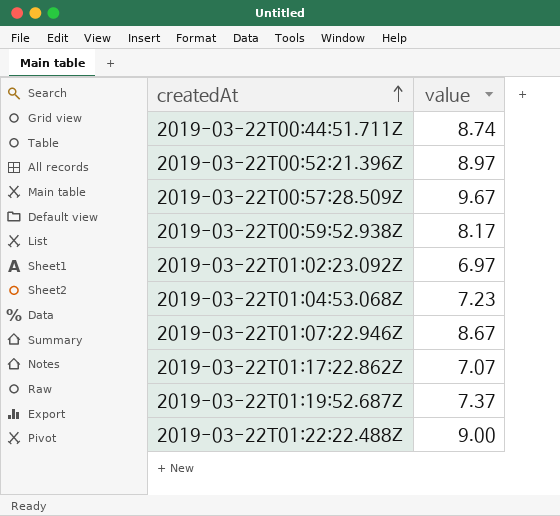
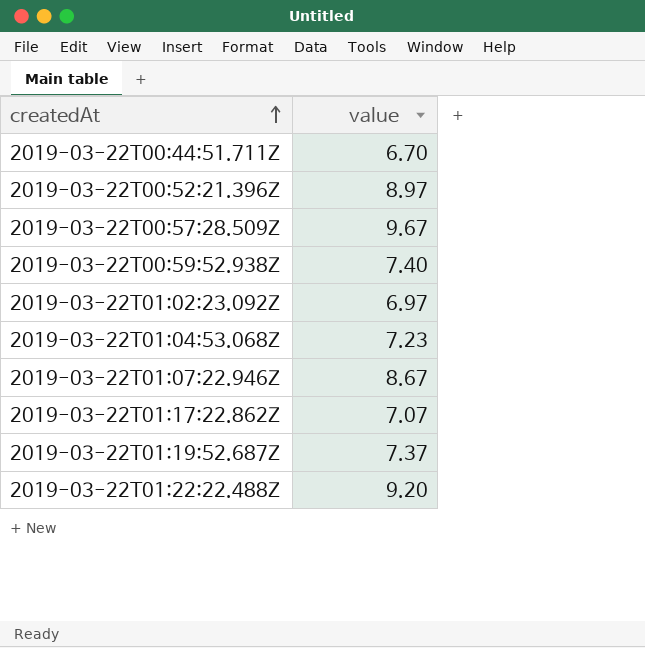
2019-03-22T00:44:51.711Z | value: 8.74 -> 6.70
2019-03-22T00:59:52.938Z | value: 8.17 -> 7.40
2019-03-22T01:22:22.488Z | value: 9.00 -> 9.20

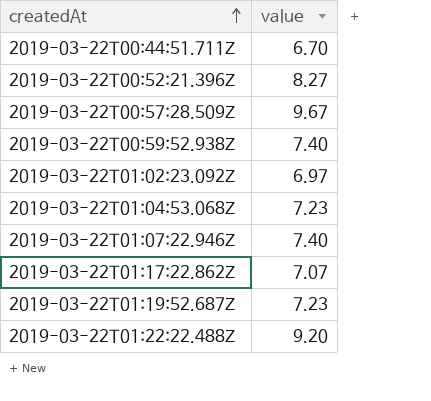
2019-03-22T00:52:21.396Z | value: 8.97 -> 8.27
2019-03-22T01:07:22.946Z | value: 8.67 -> 7.40
2019-03-22T01:19:52.687Z | value: 7.37 -> 7.23

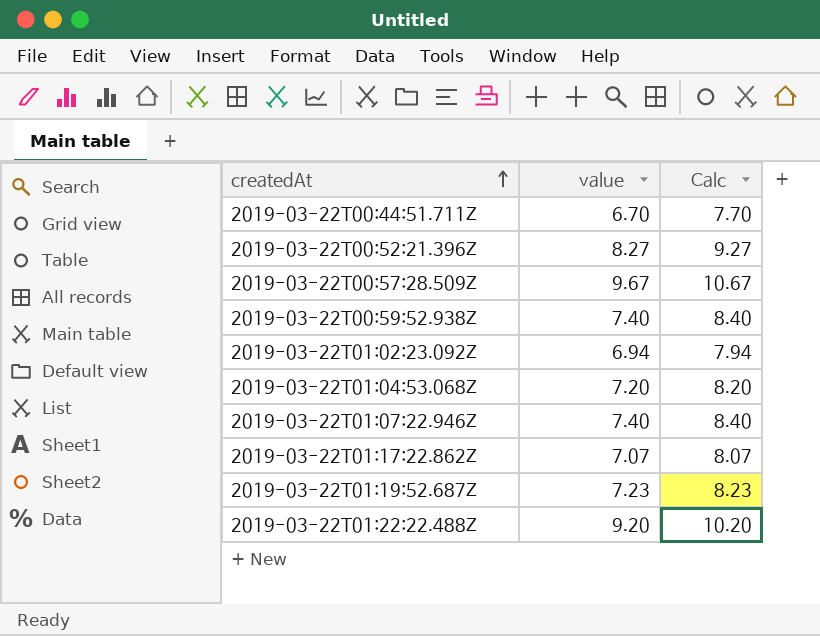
column Calc | formula: none -> [value] + 1
2019-03-22T01:02:23.092Z | value: 6.97 -> 6.94
2019-03-22T01:04:53.068Z | value: 7.23 -> 7.20

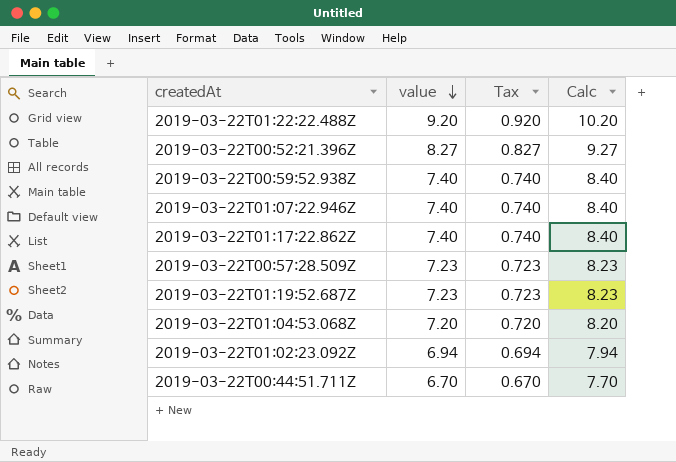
row order: createdAt ascending -> value descending
column Tax | formula: none -> [value] * 0.1
2019-03-22T01:17:22.862Z | value: 7.07 -> 7.40
2019-03-22T01:17:22.862Z | Calc: 8.07 -> 8.40
2019-03-22T00:57:28.509Z | value: 9.67 -> 7.23
2019-03-22T00:57:28.509Z | Calc: 10.67 -> 8.23

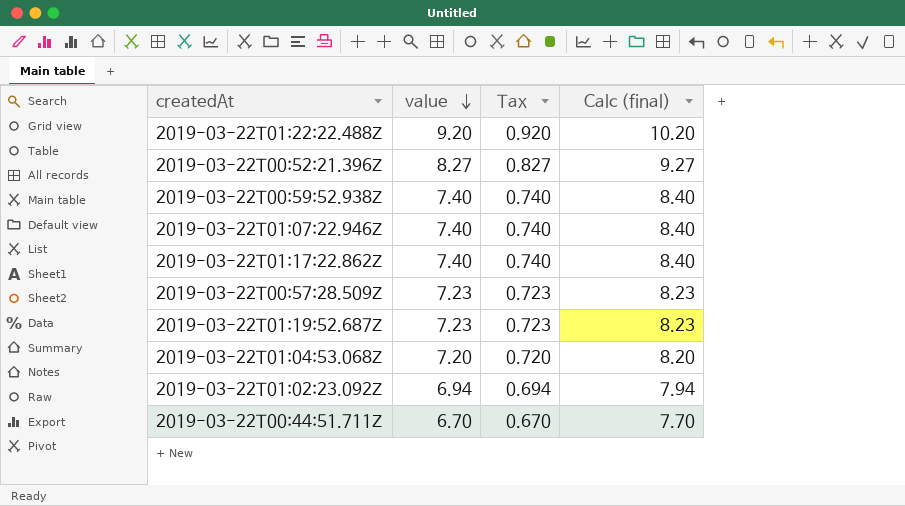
column name: Calc -> Calc (final)

